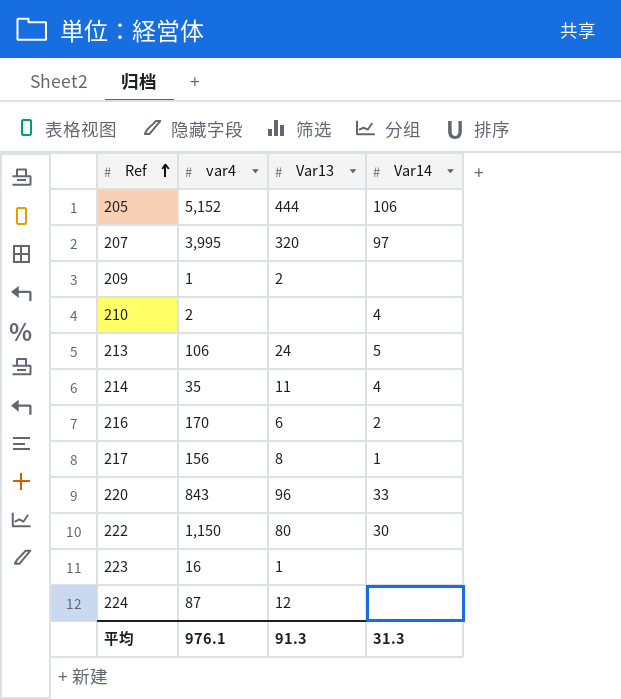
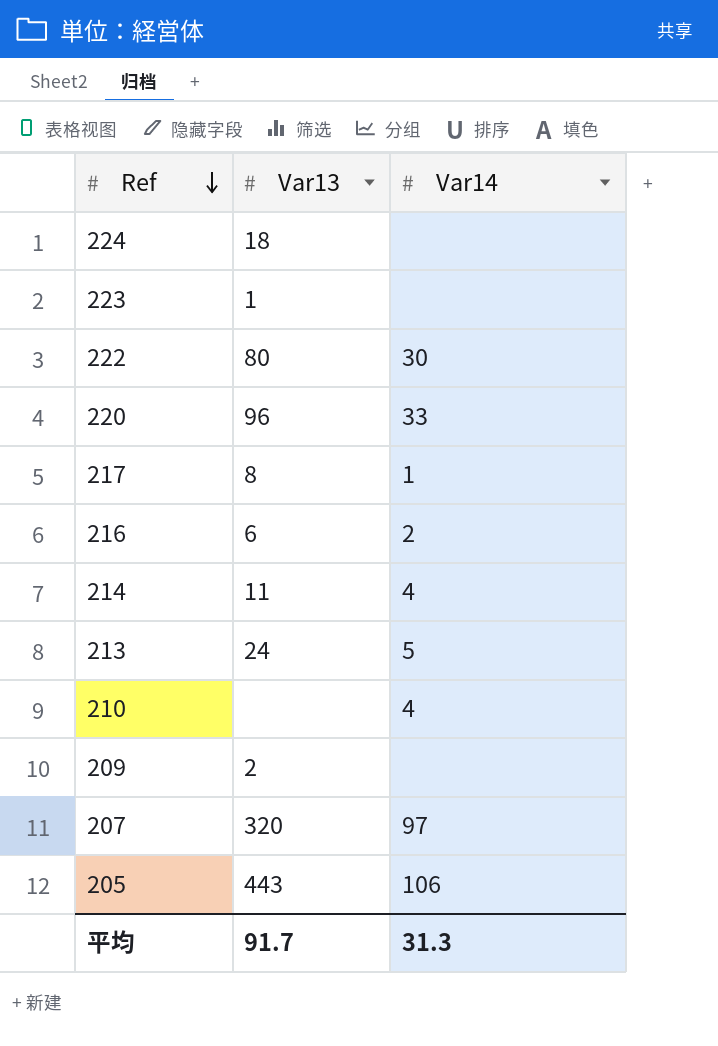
row order: Ref ascending -> Ref descending
column var4 | position: 2 -> none
224 | Var13: 12 -> 18
205 | Var13: 444 -> 443
平均 | Var13: 91.3 -> 91.7

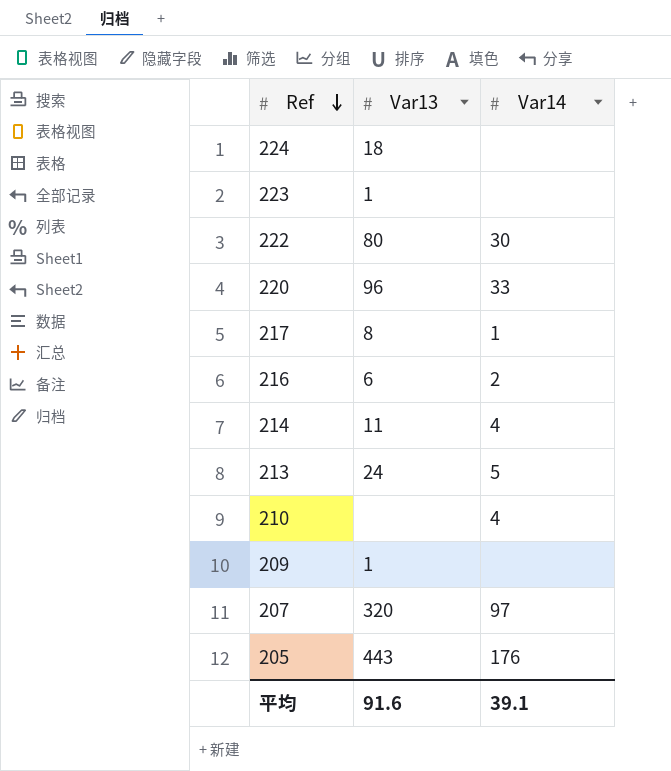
209 | Var13: 2 -> 1
205 | Var14: 106 -> 176
平均 | Var13: 91.7 -> 91.6
平均 | Var14: 31.3 -> 39.1

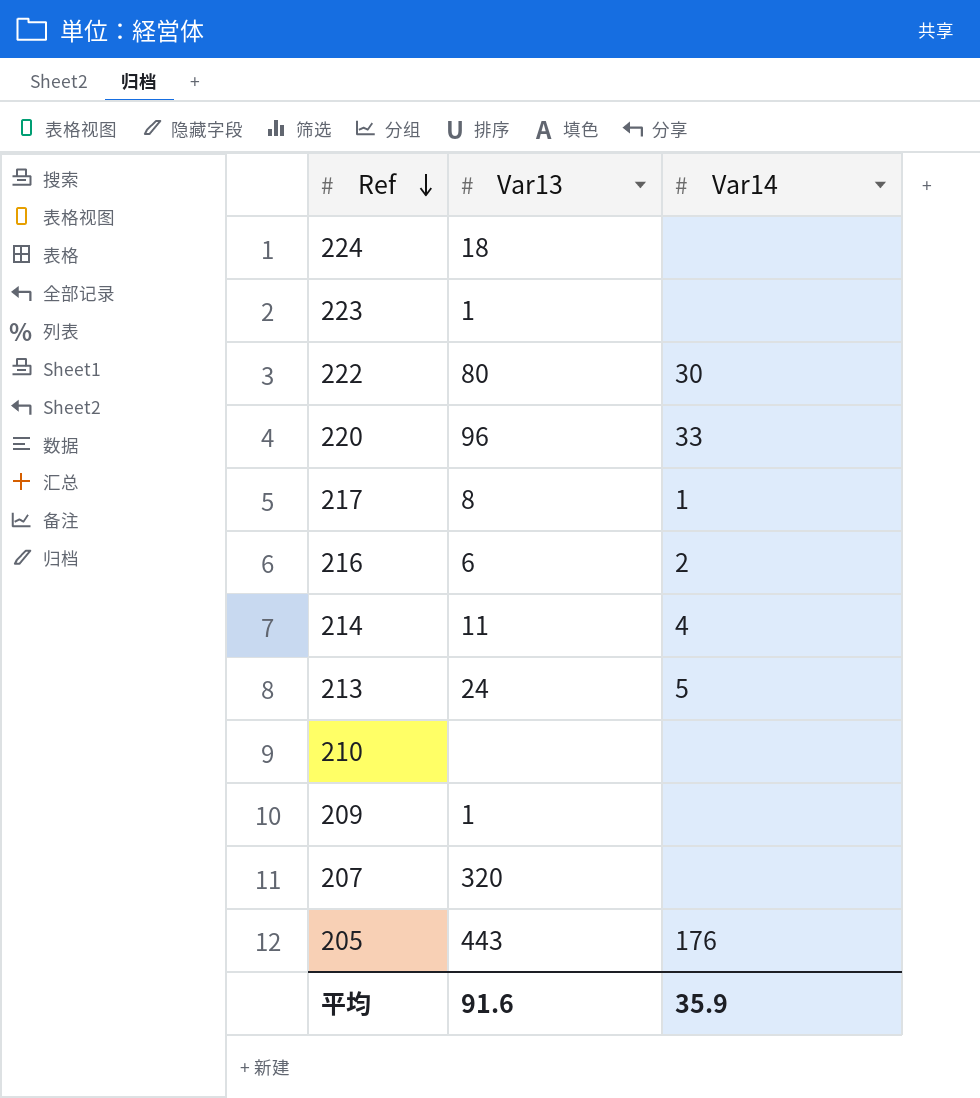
210 | Var14: 4 -> none
207 | Var14: 97 -> none
平均 | Var14: 39.1 -> 35.9

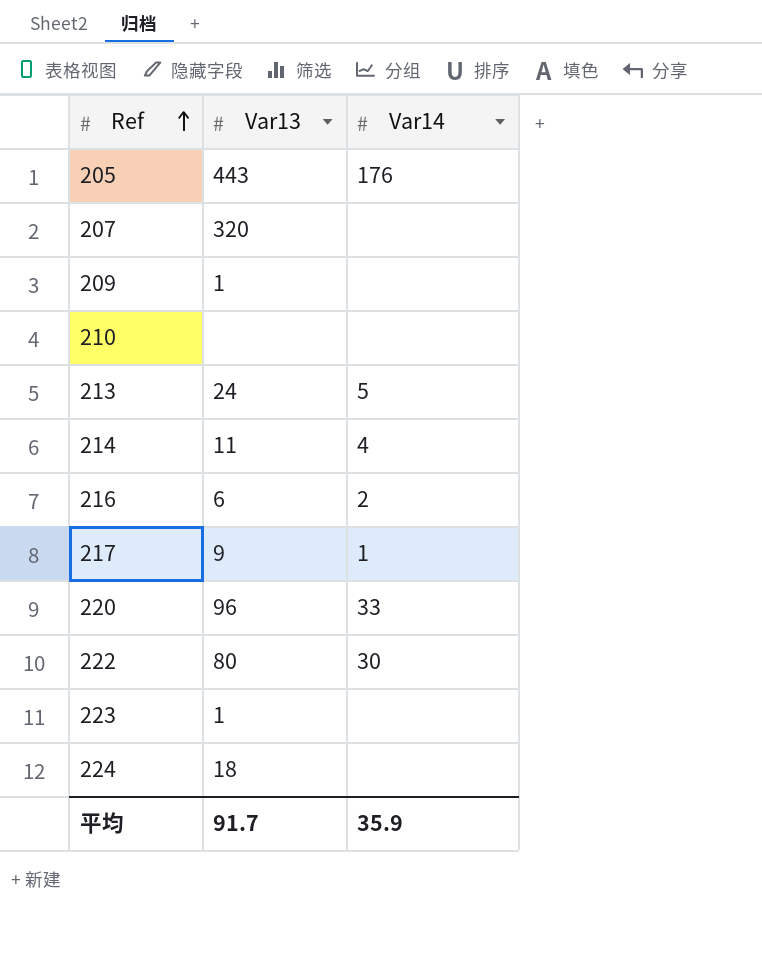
row order: Ref descending -> Ref ascending
217 | Var13: 8 -> 9
平均 | Var13: 91.6 -> 91.7

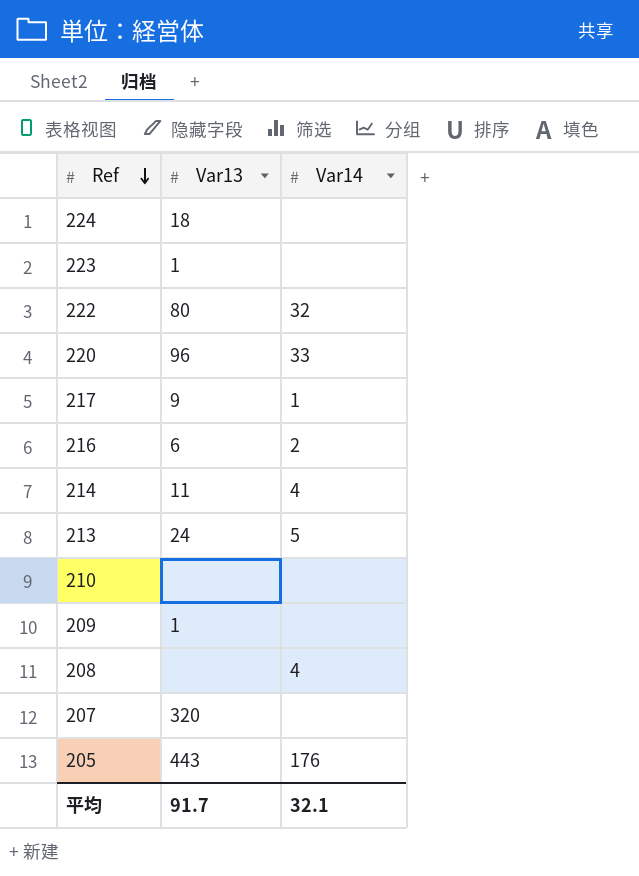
row order: Ref ascending -> Ref descending
222 | Var14: 30 -> 32
row 208: none -> none | 4
平均 | Var14: 35.9 -> 32.1

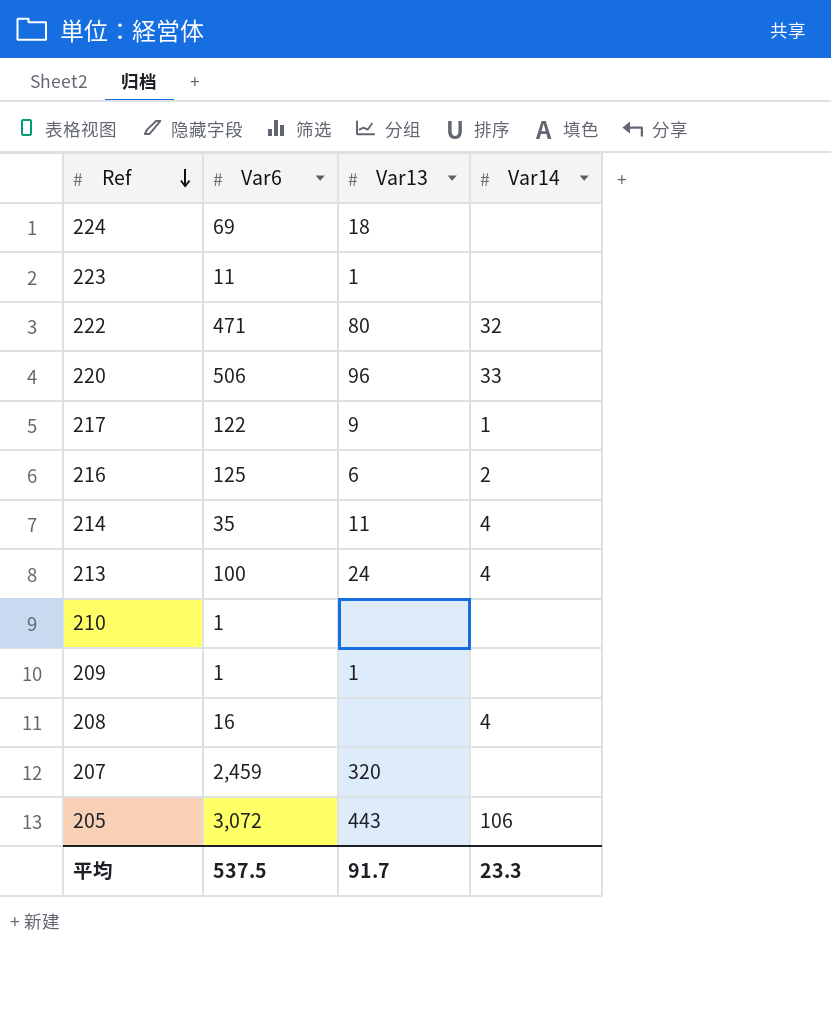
column Var6 | position: none -> 2
213 | Var14: 5 -> 4
205 | Var14: 176 -> 106
平均 | Var14: 32.1 -> 23.3

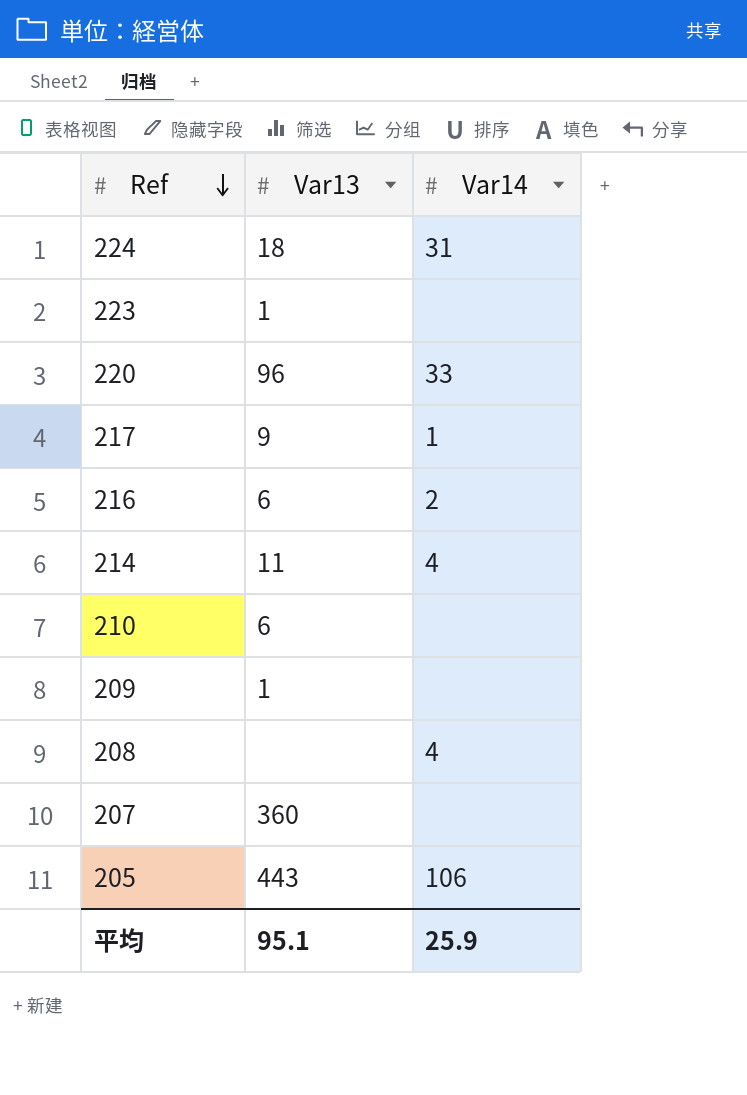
column Var6 | position: 2 -> none
row 222: 471 | 80 | 32 -> none
row 213: 100 | 24 | 4 -> none
224 | Var14: none -> 31
210 | Var13: none -> 6
207 | Var13: 320 -> 360
平均 | Var13: 91.7 -> 95.1
平均 | Var14: 23.3 -> 25.9

